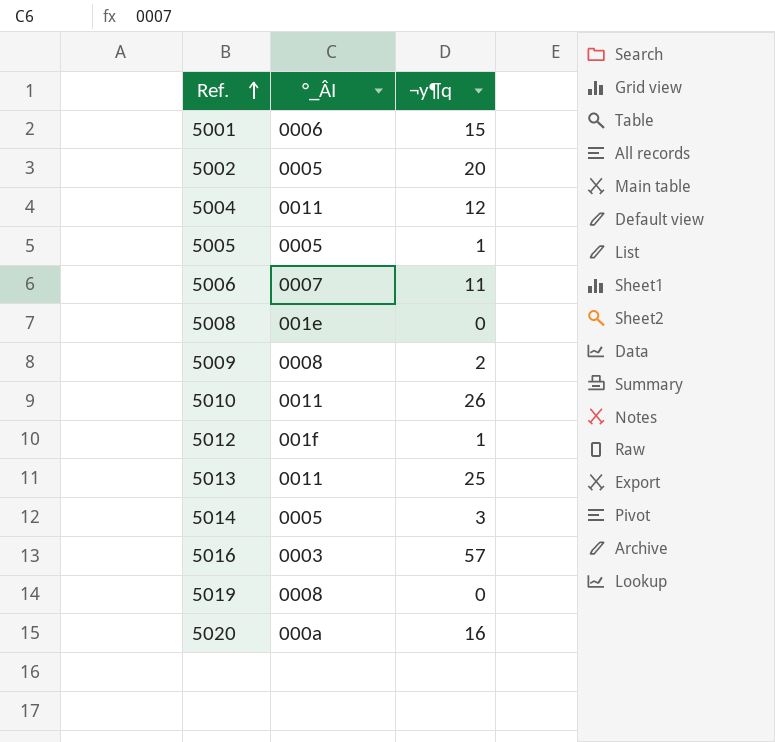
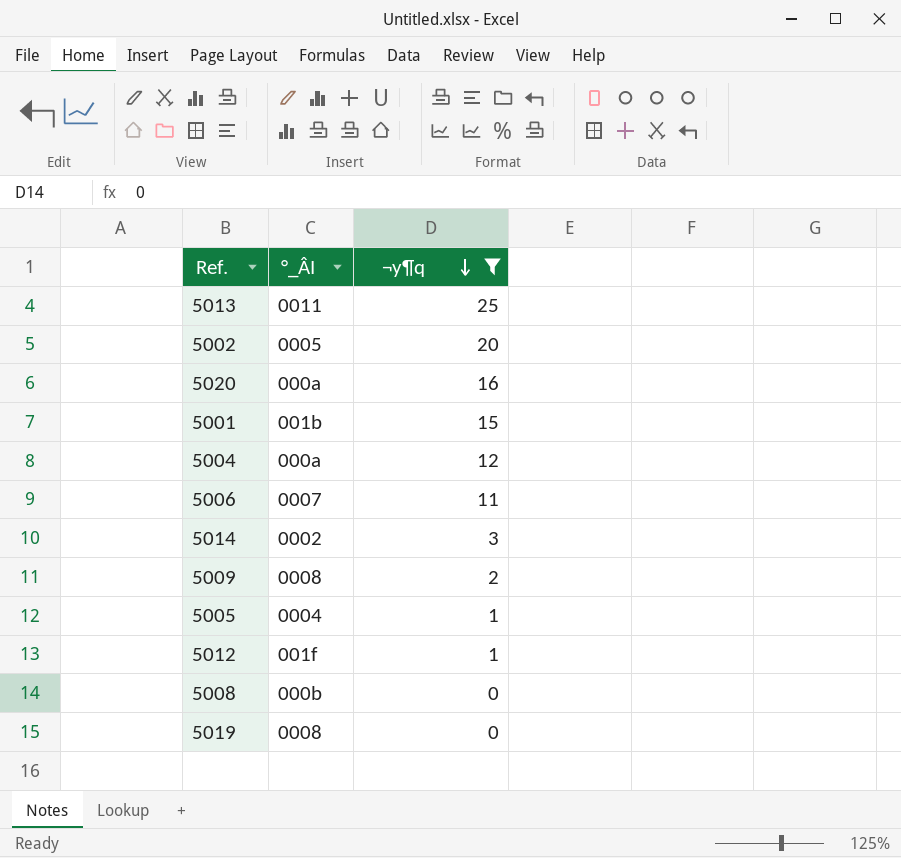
filter: none -> ¬y¶q <= 25
row order: Ref. ascending -> ¬y¶q descending
5001 | °_ÂI: 0006 -> 001b
5004 | °_ÂI: 0011 -> 000a
5014 | °_ÂI: 0005 -> 0002
5005 | °_ÂI: 0005 -> 0004
5008 | °_ÂI: 001e -> 000b

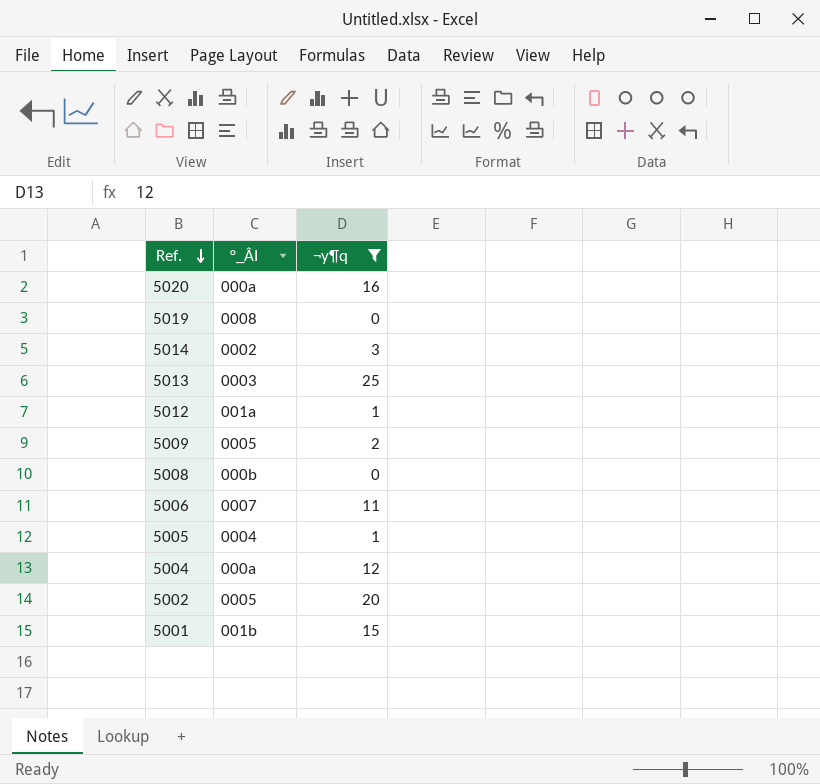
row order: ¬y¶q descending -> Ref. descending
5013 | °_ÂI: 0011 -> 0003
5012 | °_ÂI: 001f -> 001a
5009 | °_ÂI: 0008 -> 0005

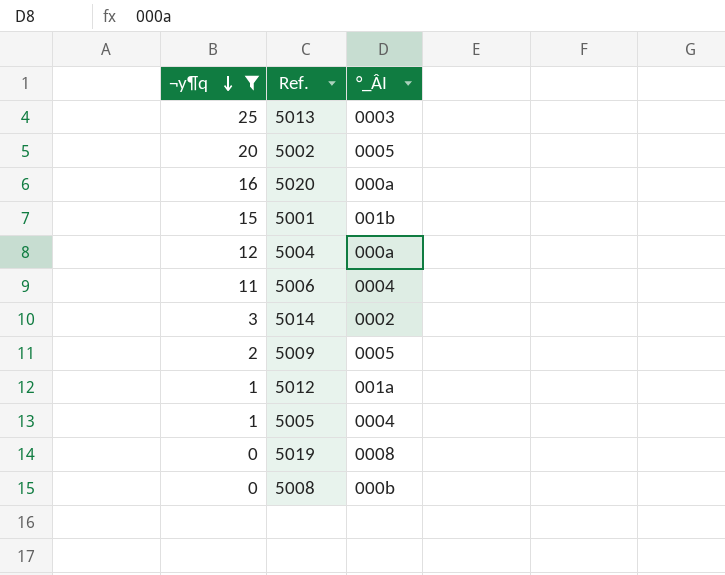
row order: Ref. descending -> ¬y¶q descending
column ¬y¶q | position: 3 -> 1
5006 | °_ÂI: 0007 -> 0004

